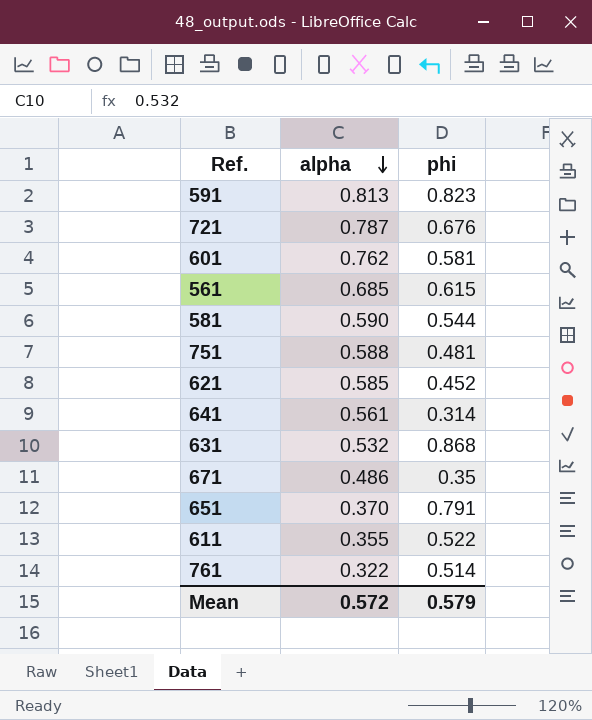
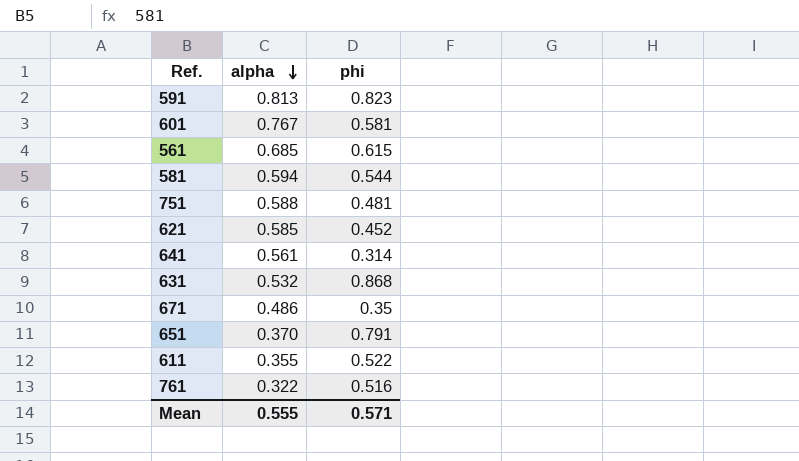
row 721: 0.787 | 0.676 -> none
601 | alpha: 0.762 -> 0.767
581 | alpha: 0.590 -> 0.594
761 | phi: 0.514 -> 0.516
Mean | alpha: 0.572 -> 0.555
Mean | phi: 0.579 -> 0.571

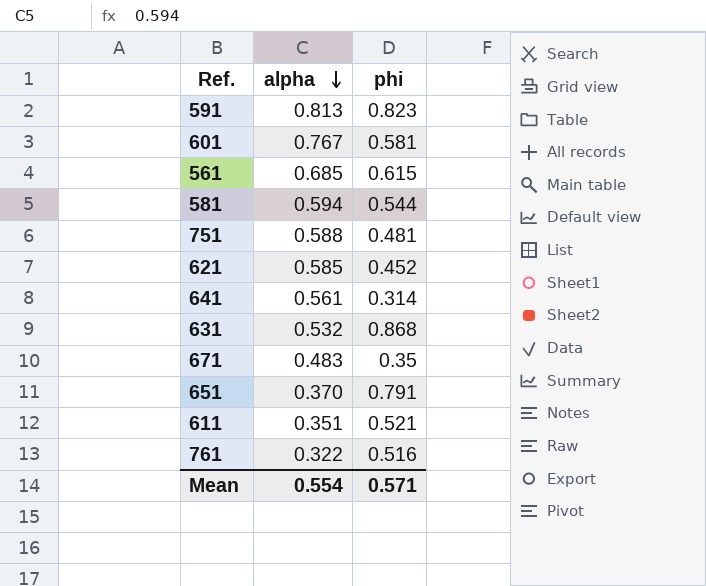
671 | alpha: 0.486 -> 0.483
611 | alpha: 0.355 -> 0.351
611 | phi: 0.522 -> 0.521
Mean | alpha: 0.555 -> 0.554

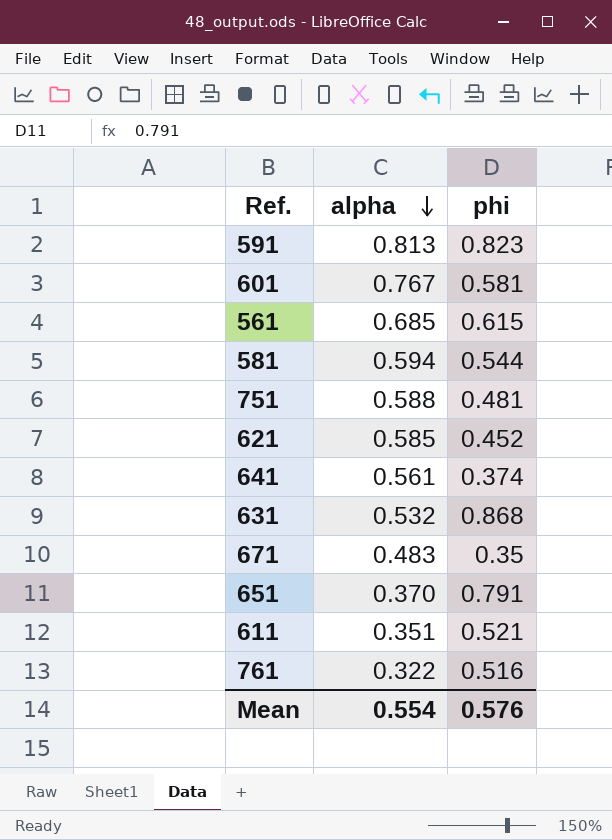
641 | phi: 0.314 -> 0.374
Mean | phi: 0.571 -> 0.576

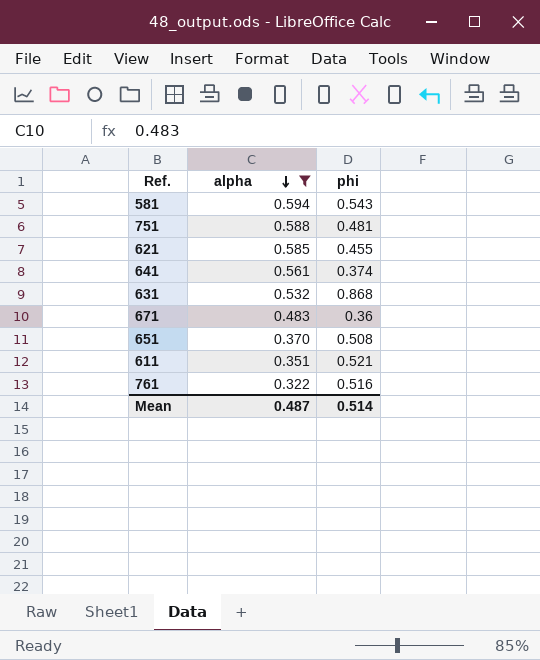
filter: none -> alpha <= 0.594
581 | phi: 0.544 -> 0.543
621 | phi: 0.452 -> 0.455
671 | phi: 0.35 -> 0.36
651 | phi: 0.791 -> 0.508
Mean | alpha: 0.554 -> 0.487
Mean | phi: 0.576 -> 0.514

